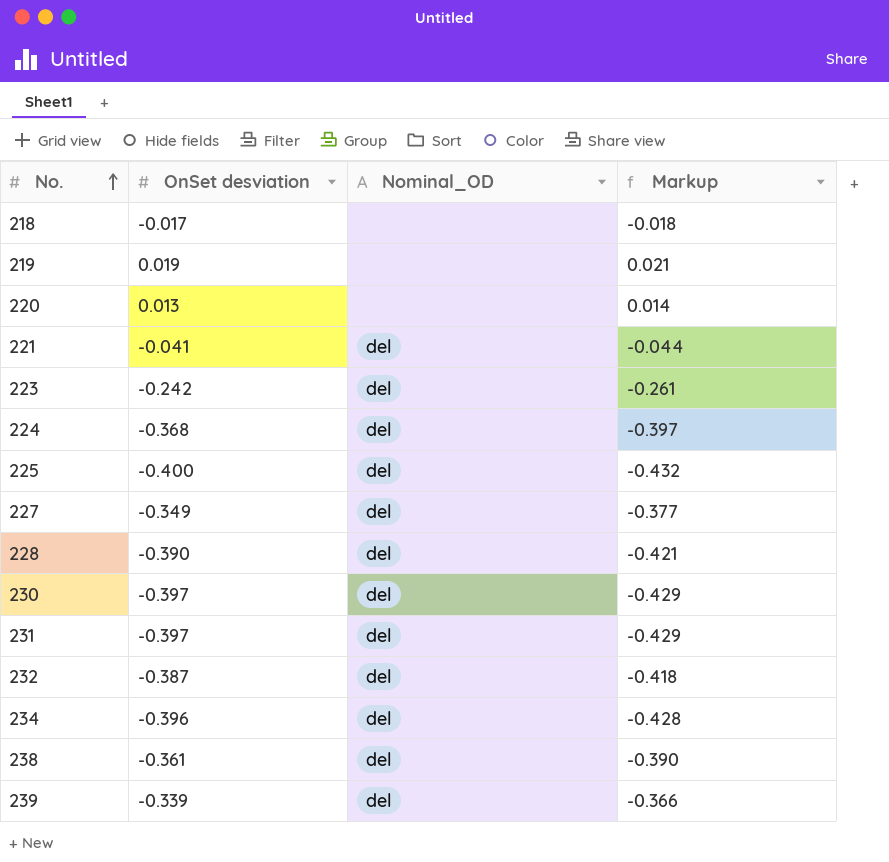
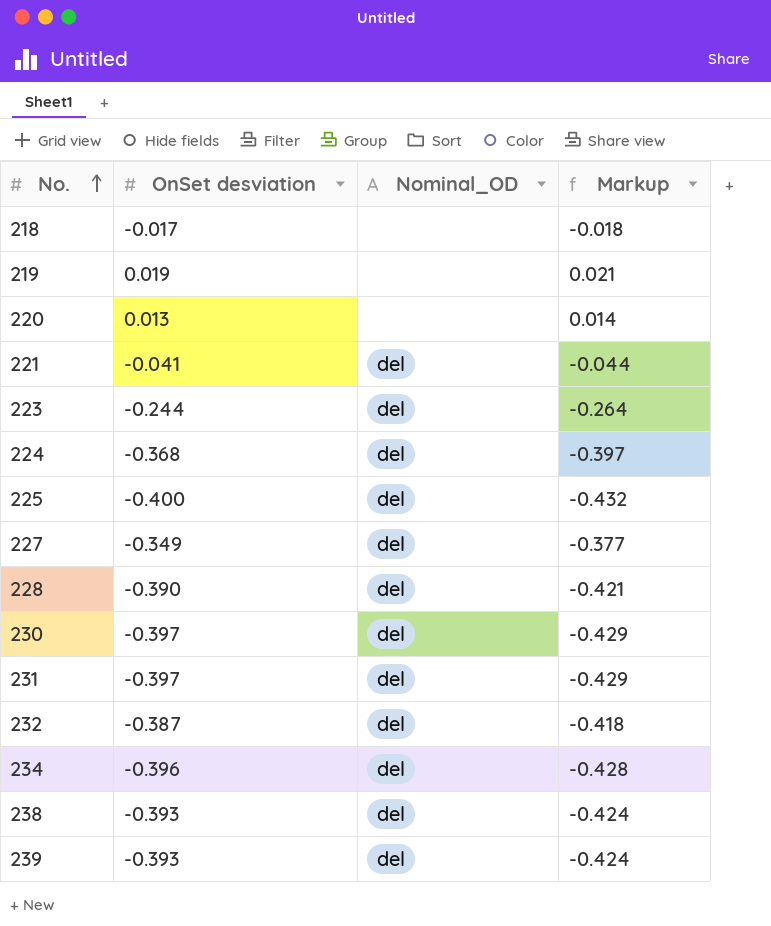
223 | OnSet desviation: -0.242 -> -0.244
223 | Markup: -0.261 -> -0.264
238 | OnSet desviation: -0.361 -> -0.393
238 | Markup: -0.390 -> -0.424
239 | OnSet desviation: -0.339 -> -0.393
239 | Markup: -0.366 -> -0.424

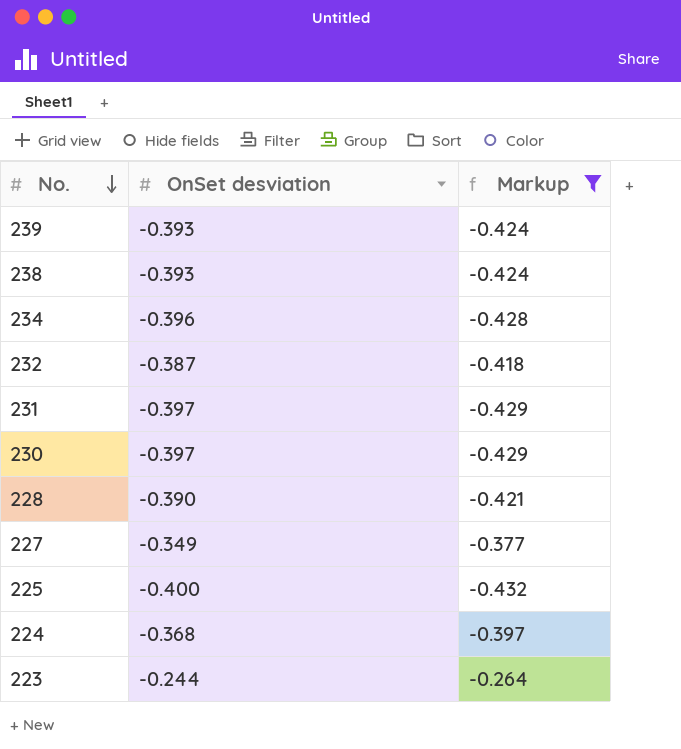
filter: none -> Markup <= -0.264
row order: No. ascending -> No. descending
column Nominal_OD | position: 3 -> none

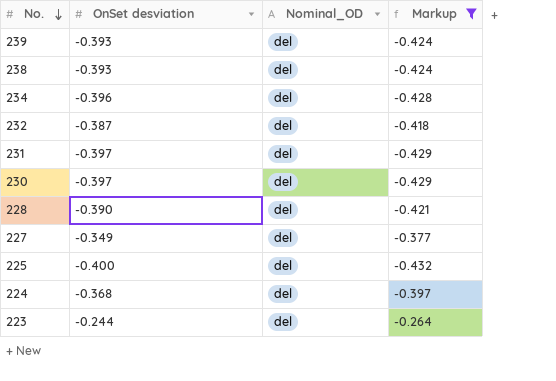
column Nominal_OD | position: none -> 3

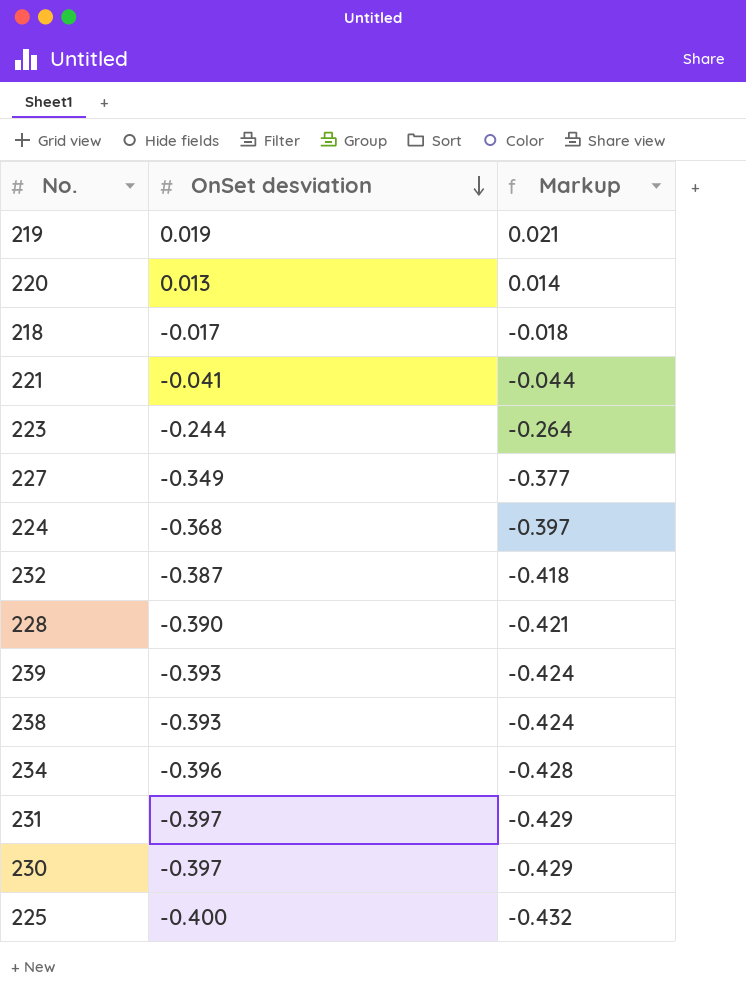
filter: Markup <= -0.264 -> none
row order: No. descending -> OnSet desviation descending
column Nominal_OD | position: 3 -> none

